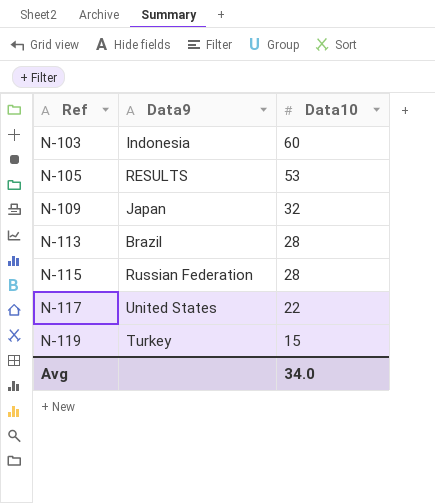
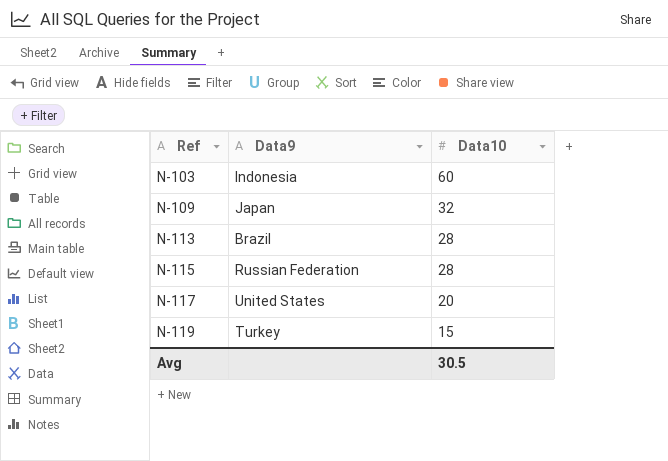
row N-105: RESULTS | 53 -> none
N-117 | Data10: 22 -> 20
Avg | Data10: 34.0 -> 30.5

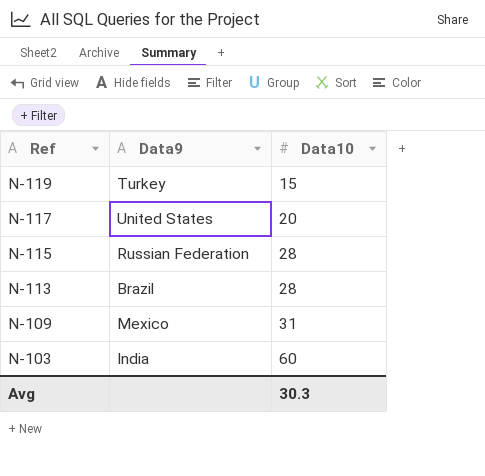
row order: Ref ascending -> Ref descending
N-109 | Data9: Japan -> Mexico
N-109 | Data10: 32 -> 31
N-103 | Data9: Indonesia -> India
Avg | Data10: 30.5 -> 30.3

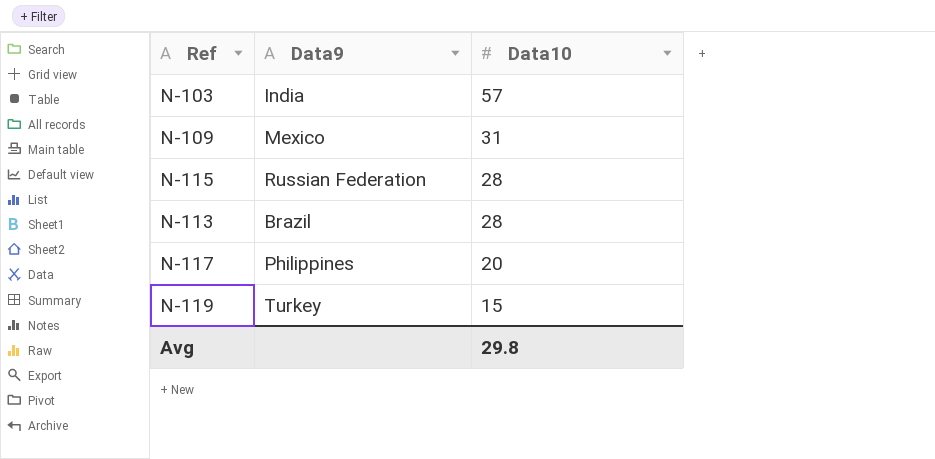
row order: Ref descending -> Data10 descending
N-103 | Data10: 60 -> 57
N-117 | Data9: United States -> Philippines
Avg | Data10: 30.3 -> 29.8

